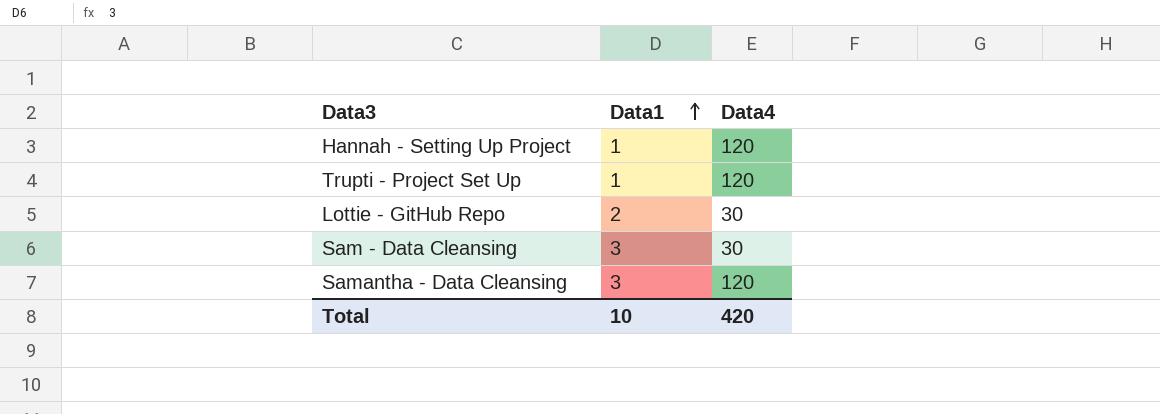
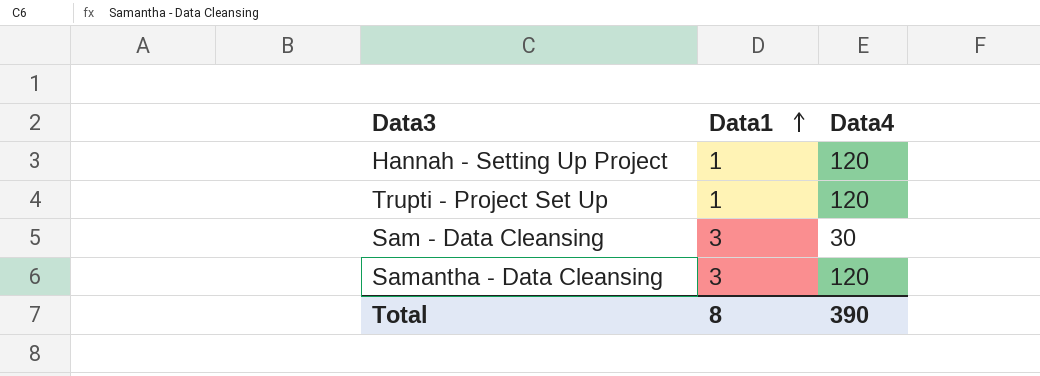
row Lottie - GitHub Repo: 2 | 30 -> none
Total | Data1: 10 -> 8
Total | Data4: 420 -> 390

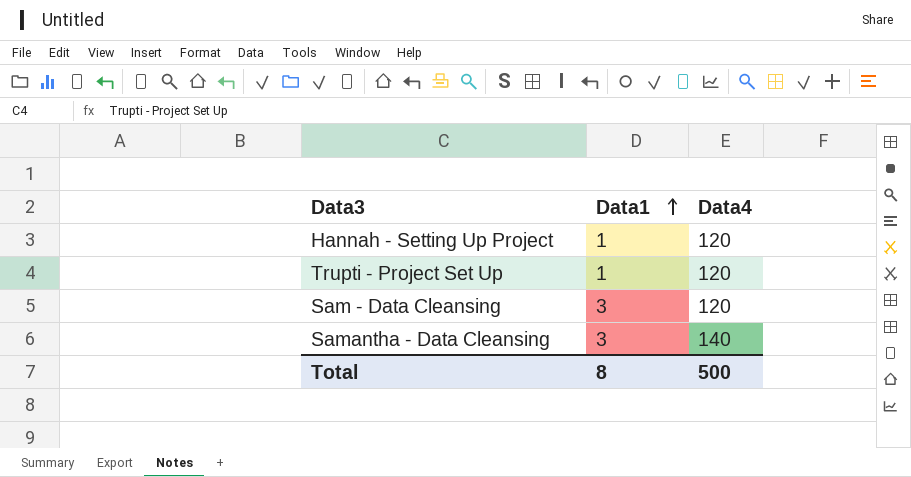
Sam - Data Cleansing | Data4: 30 -> 120
Samantha - Data Cleansing | Data4: 120 -> 140
Total | Data4: 390 -> 500

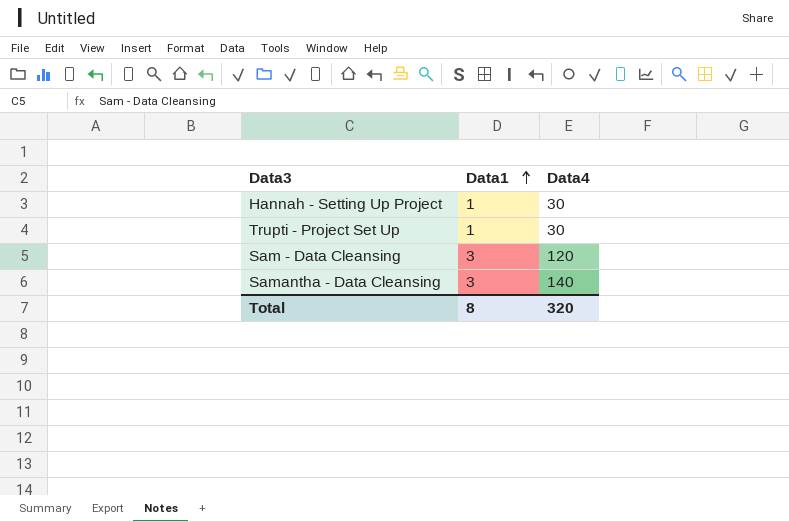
Hannah - Setting Up Project | Data4: 120 -> 30
Trupti - Project Set Up | Data4: 120 -> 30
Total | Data4: 500 -> 320

